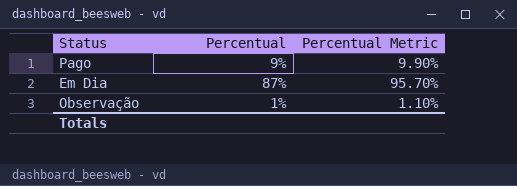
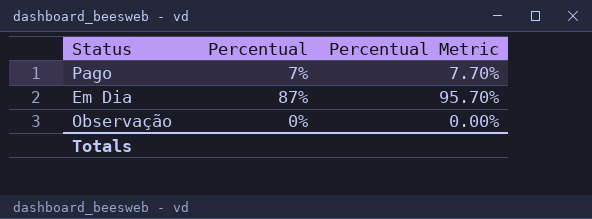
Pago | Percentual: 9% -> 7%
Pago | Percentual Metric: 9.90% -> 7.70%
Observação | Percentual: 1% -> 0%
Observação | Percentual Metric: 1.10% -> 0.00%

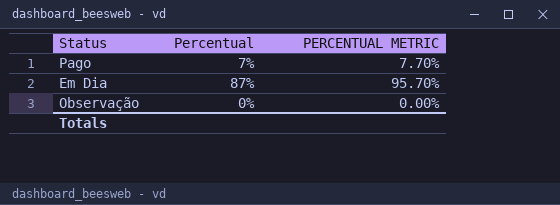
column name: Percentual Metric -> PERCENTUAL METRIC

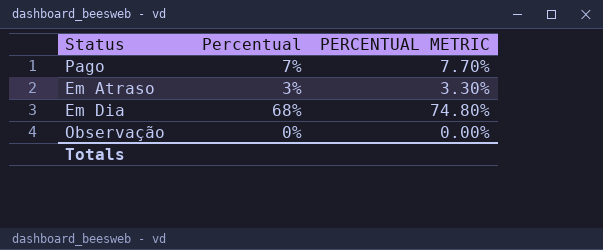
row Em Atraso: none -> 3% | 3.30%
Em Dia | Percentual: 87% -> 68%
Em Dia | PERCENTUAL METRIC: 95.70% -> 74.80%

